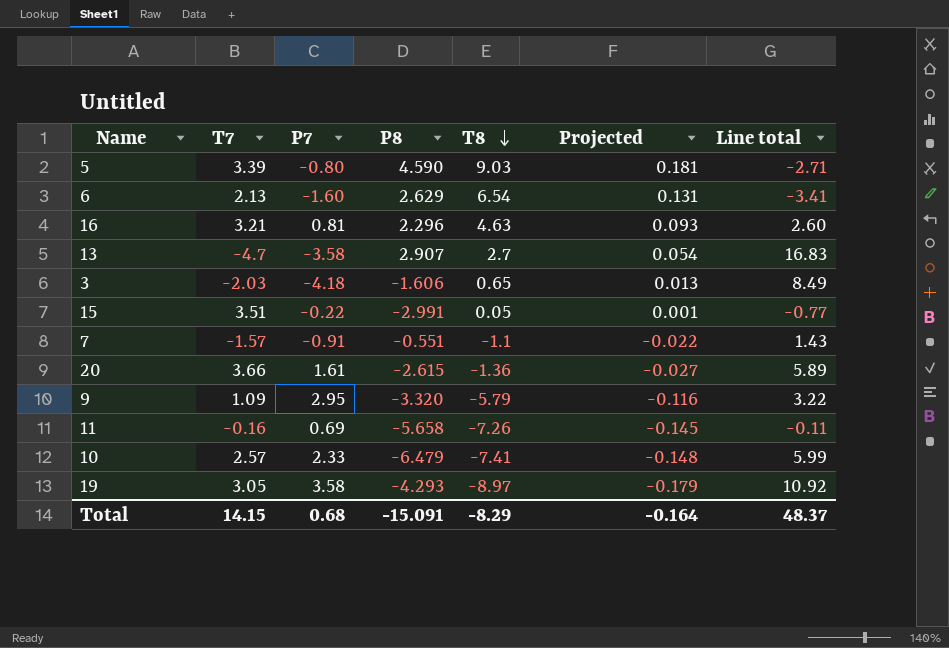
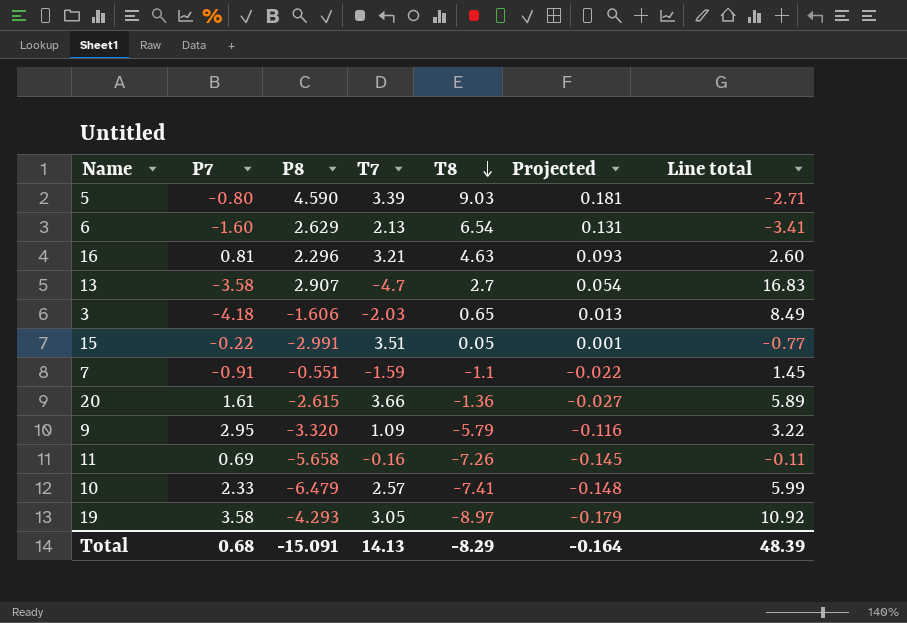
column T7 | position: 2 -> 4
7 | T7: -1.57 -> -1.59
7 | Line total: 1.43 -> 1.45
Total | T7: 14.15 -> 14.13
Total | Line total: 48.37 -> 48.39

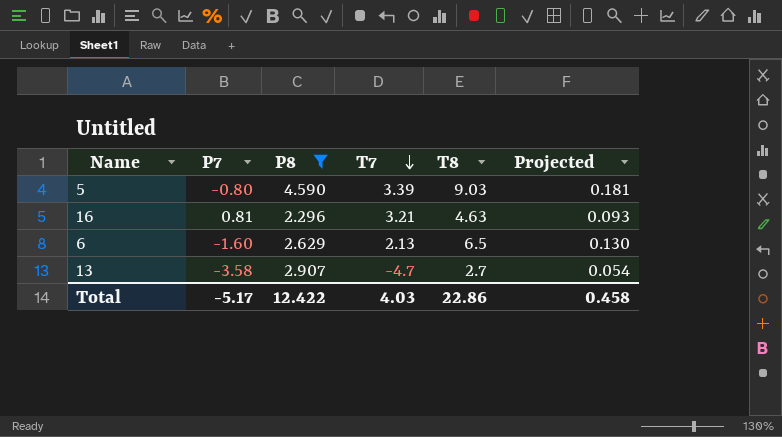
filter: none -> P8 >= 2.296
row order: T8 descending -> T7 descending
column Line total | formula: [P7] * [T7] -> none
6 | T8: 6.54 -> 6.5
6 | Projected: 0.131 -> 0.130
Total | P7: 0.68 -> -5.17
Total | P8: -15.091 -> 12.422
Total | T7: 14.13 -> 4.03
Total | T8: -8.29 -> 22.86
Total | Projected: -0.164 -> 0.458

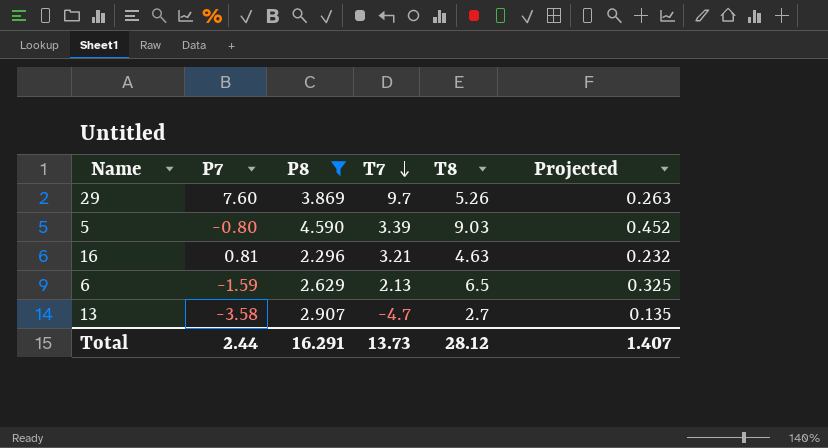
column Projected | formula: [T8] * 0.02 -> [T8] * 0.05
row 29: none -> 7.60 | 3.869 | 9.7 | 5.26 | 0.263
6 | P7: -1.60 -> -1.59
Total | P7: -5.17 -> 2.44
Total | P8: 12.422 -> 16.291
Total | T7: 4.03 -> 13.73
Total | T8: 22.86 -> 28.12
Total | Projected: 0.458 -> 1.407

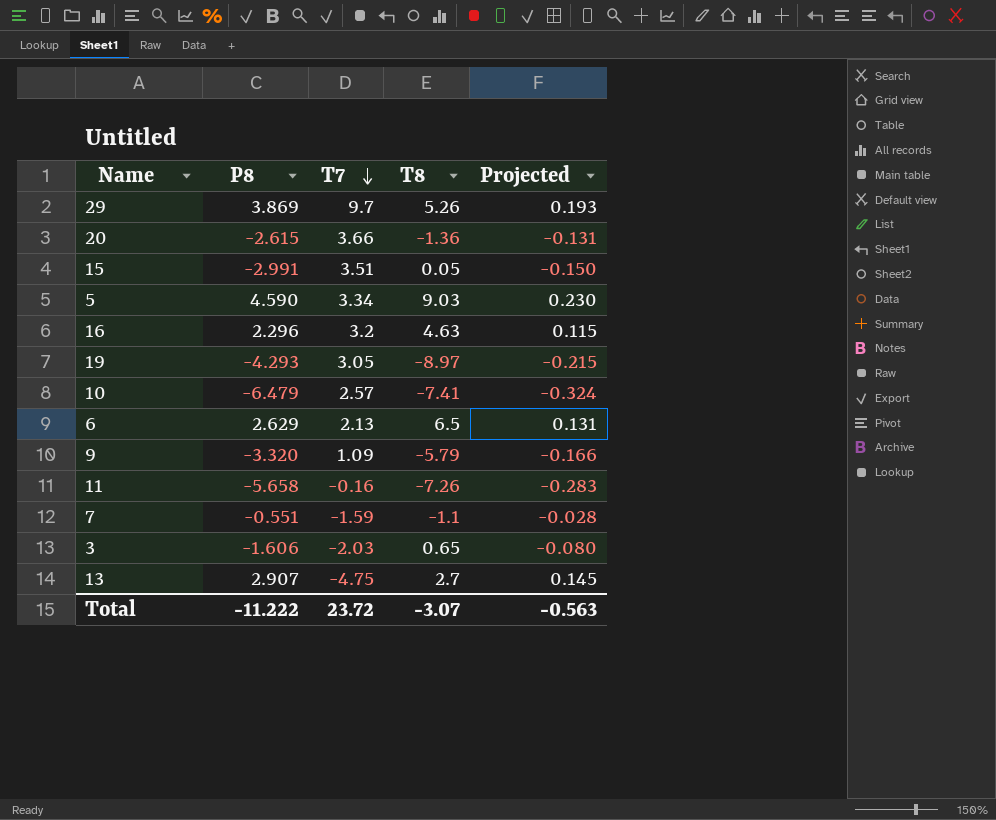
filter: P8 >= 2.296 -> none
column P7 | position: 2 -> none
column Projected | formula: [T8] * 0.05 -> [P8] * 0.05
5 | T7: 3.39 -> 3.34
16 | T7: 3.21 -> 3.2
13 | T7: -4.7 -> -4.75
Total | P8: 16.291 -> -11.222
Total | T7: 13.73 -> 23.72
Total | T8: 28.12 -> -3.07
Total | Projected: 1.407 -> -0.563

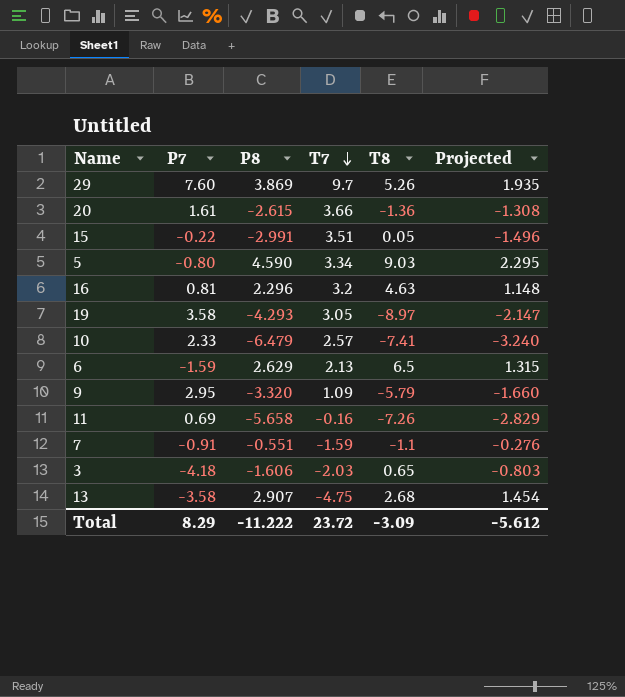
column P7 | position: none -> 2
column Projected | formula: [P8] * 0.05 -> [P8] * 0.5
13 | T8: 2.7 -> 2.68
Total | T8: -3.07 -> -3.09
Total | Projected: -0.563 -> -5.612

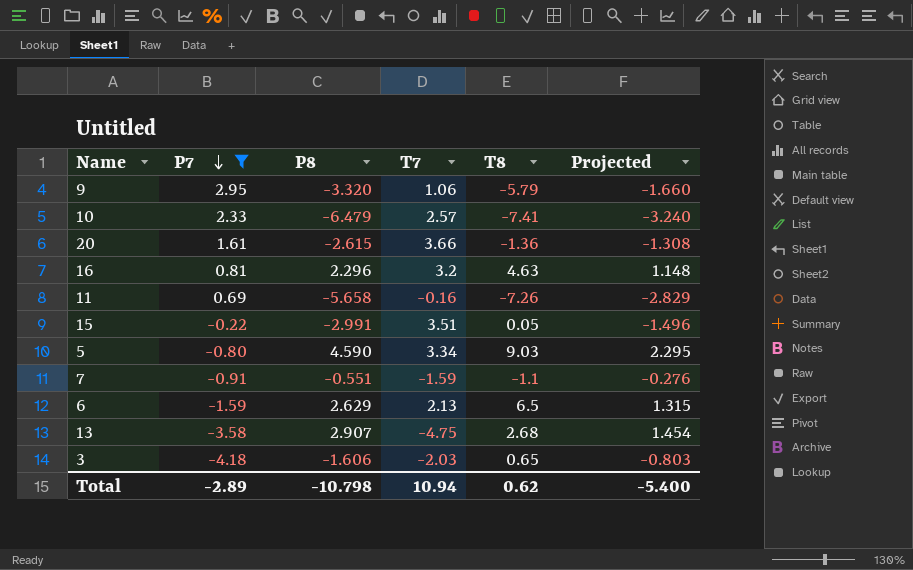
filter: none -> P7 <= 2.95
row order: T7 descending -> P7 descending
9 | T7: 1.09 -> 1.06
Total | P7: 8.29 -> -2.89
Total | P8: -11.222 -> -10.798
Total | T7: 23.72 -> 10.94
Total | T8: -3.09 -> 0.62
Total | Projected: -5.612 -> -5.400

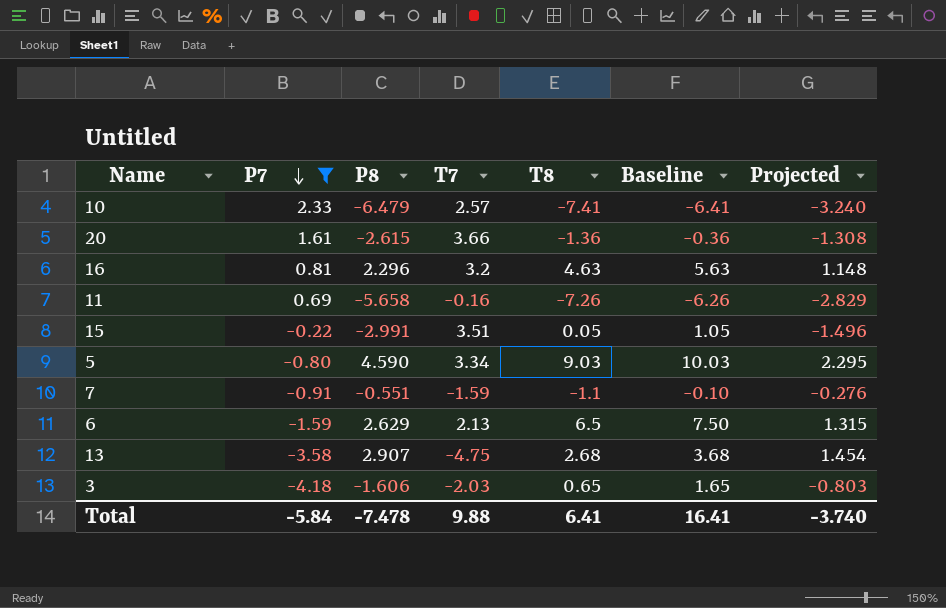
column Baseline | formula: none -> [T8] + 1
row 9: 2.95 | -3.320 | 1.06 | -5.79 | -1.660 -> none
Total | P7: -2.89 -> -5.84
Total | P8: -10.798 -> -7.478
Total | T7: 10.94 -> 9.88
Total | T8: 0.62 -> 6.41
Total | Projected: -5.400 -> -3.740

